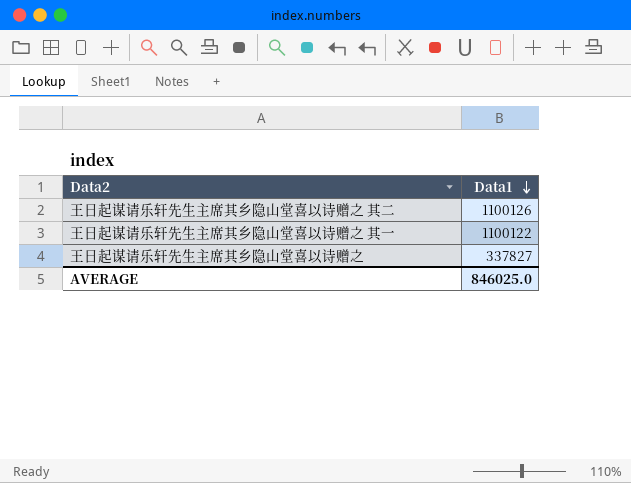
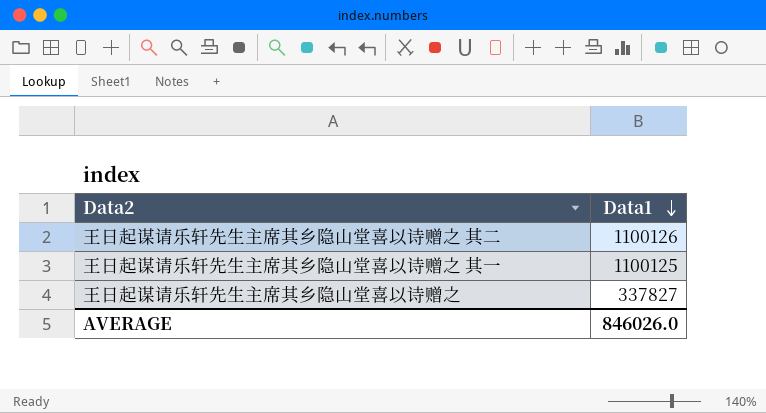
王日起谋请乐轩先生主席其乡隐山堂喜以诗赠之 其一 | Data1: 1100122 -> 1100125
AVERAGE | Data1: 846025.0 -> 846026.0

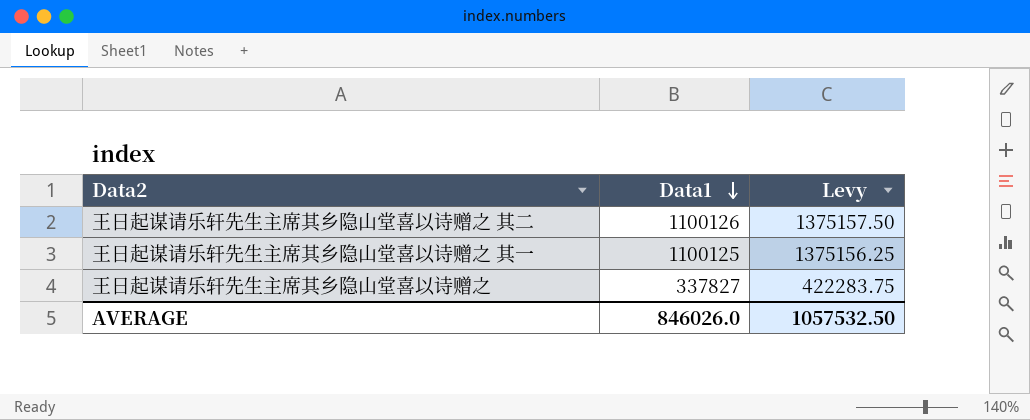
column Levy | formula: none -> [Data1] * 1.25

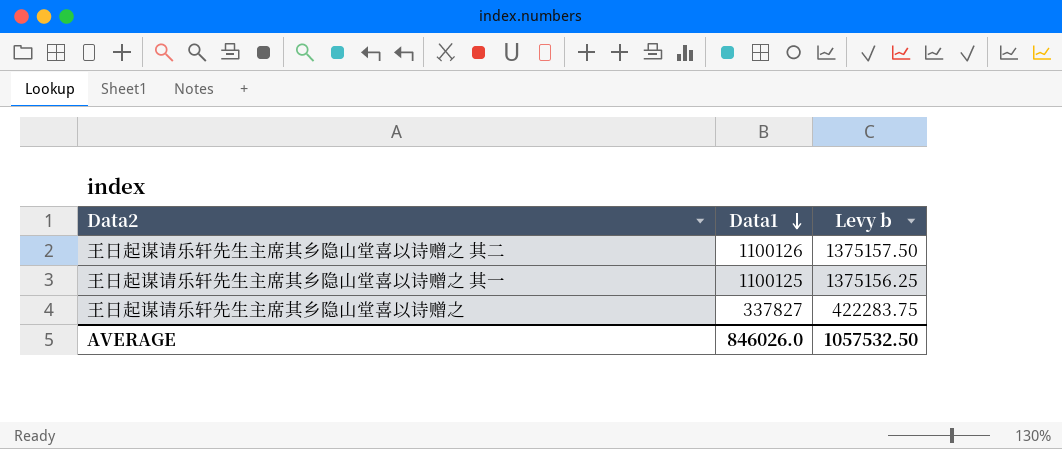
column name: Levy -> Levy b

